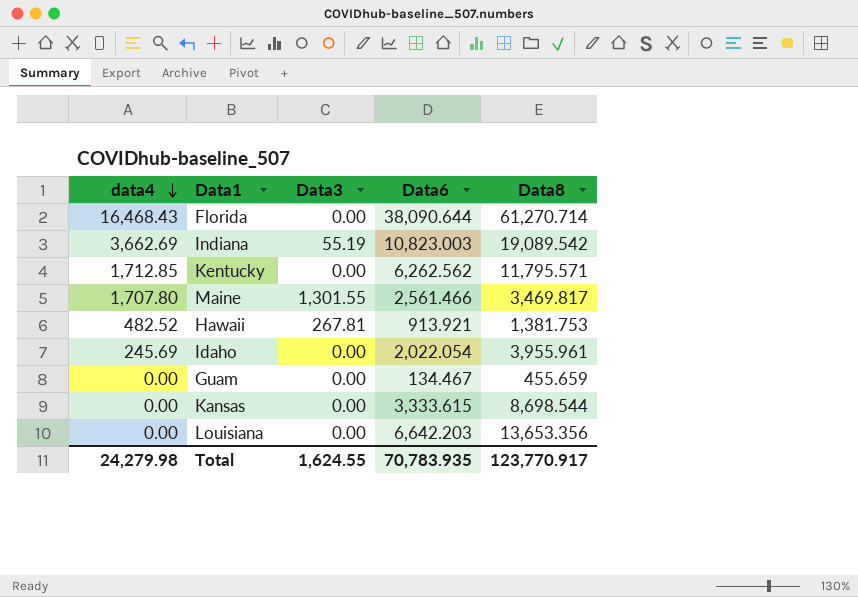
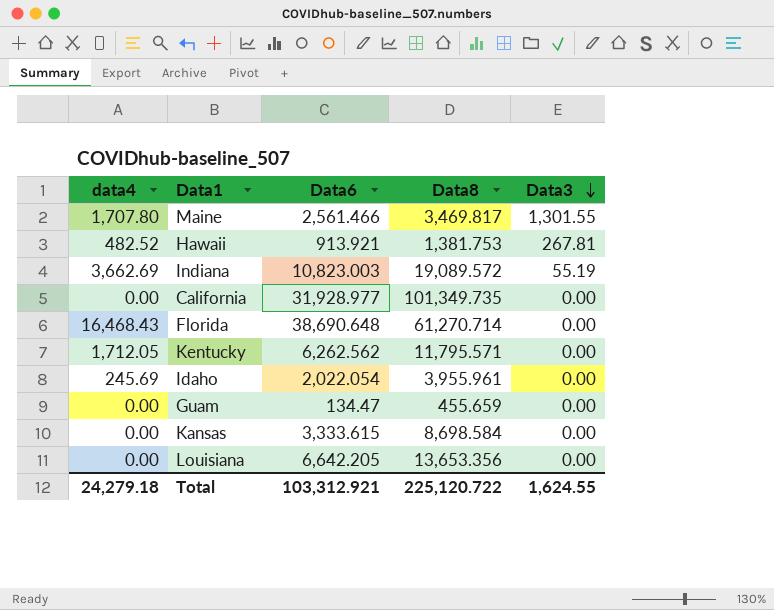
row order: data4 descending -> Data3 descending
column Data3 | position: 3 -> 5
Indiana | Data8: 19,089.542 -> 19,089.572
row California: none -> 0.00 | 31,928.977 | 101,349.735 | 0.00
Florida | Data6: 38,090.644 -> 38,690.648
Kentucky | data4: 1,712.85 -> 1,712.05
Guam | Data6: 134.467 -> 134.47
Kansas | Data8: 8,698.544 -> 8,698.584
Louisiana | Data6: 6,642.203 -> 6,642.205
Total | data4: 24,279.98 -> 24,279.18
Total | Data6: 70,783.935 -> 103,312.921
Total | Data8: 123,770.917 -> 225,120.722

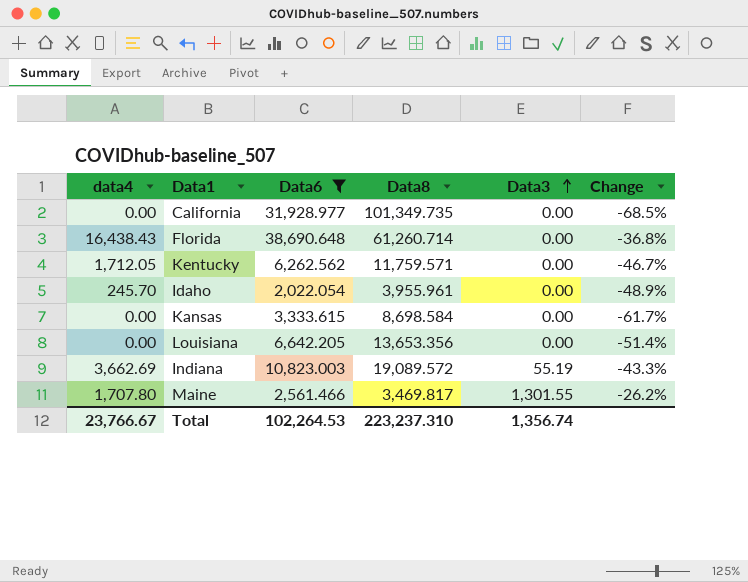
filter: none -> Data6 >= 2,022.054
row order: Data3 descending -> Data3 ascending
column Change | formula: none -> ([Data6] - [Data8]) / [Data8]
Florida | data4: 16,468.43 -> 16,438.43
Florida | Data8: 61,270.714 -> 61,260.714
Kentucky | Data8: 11,795.571 -> 11,759.571
Idaho | data4: 245.69 -> 245.70
Total | data4: 24,279.18 -> 23,766.67
Total | Data6: 103,312.921 -> 102,264.53
Total | Data8: 225,120.722 -> 223,237.310
Total | Data3: 1,624.55 -> 1,356.74

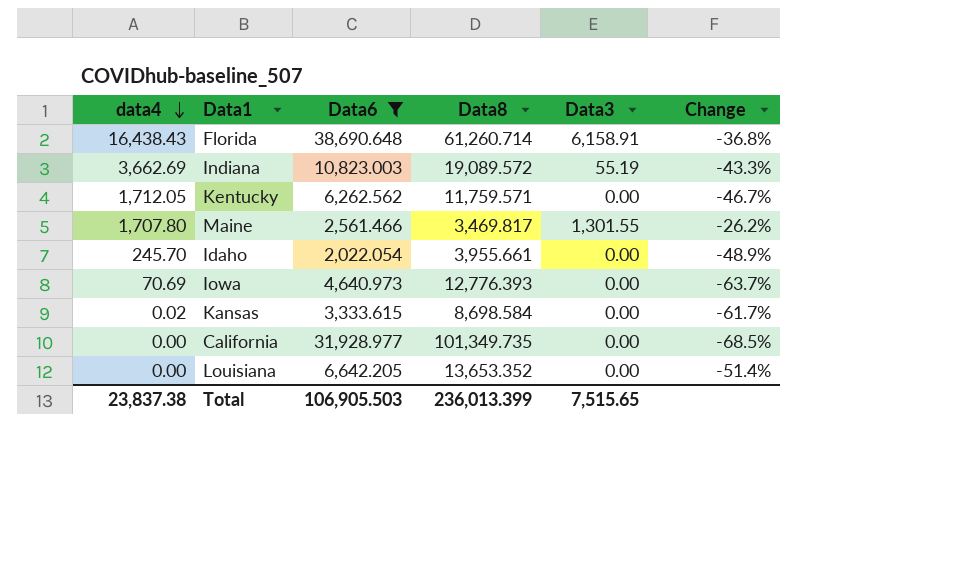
row order: Data3 ascending -> data4 descending
Florida | Data3: 0.00 -> 6,158.91
Idaho | Data8: 3,955.961 -> 3,955.661
row Iowa: none -> 70.69 | 4,640.973 | 12,776.393 | 0.00 | -63.7%
Kansas | data4: 0.00 -> 0.02
Louisiana | Data8: 13,653.356 -> 13,653.352
Total | data4: 23,766.67 -> 23,837.38
Total | Data6: 102,264.53 -> 106,905.503
Total | Data8: 223,237.310 -> 236,013.399
Total | Data3: 1,356.74 -> 7,515.65

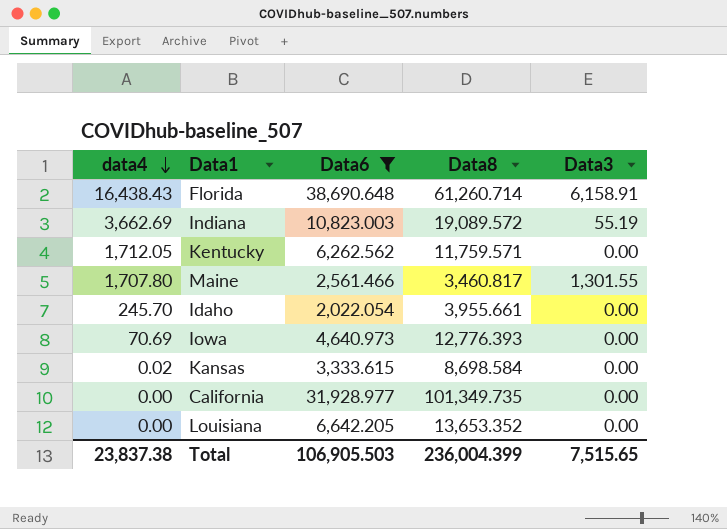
column Change | formula: ([Data6] - [Data8]) / [Data8] -> none
Maine | Data8: 3,469.817 -> 3,460.817
Total | Data8: 236,013.399 -> 236,004.399

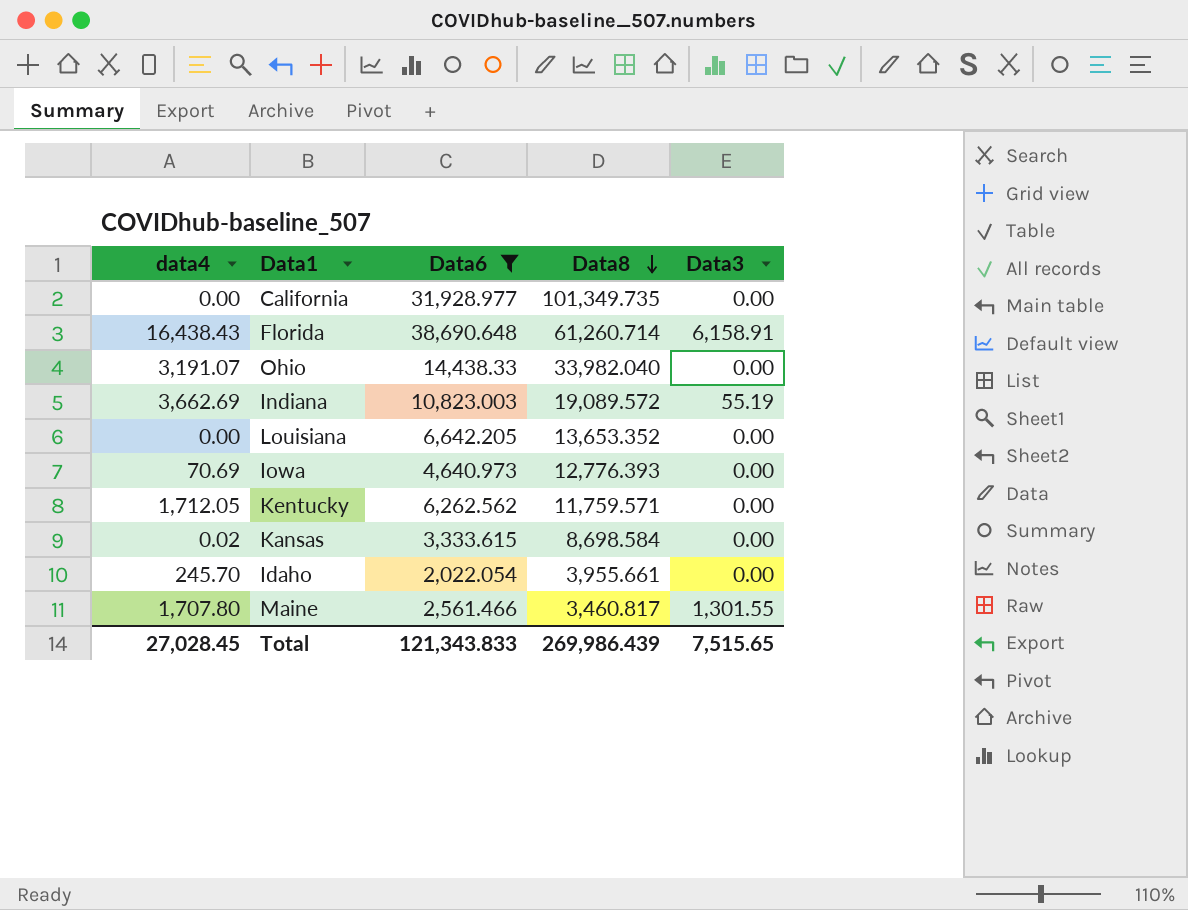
row order: data4 descending -> Data8 descending
row Ohio: none -> 3,191.07 | 14,438.33 | 33,982.040 | 0.00
Total | data4: 23,837.38 -> 27,028.45
Total | Data6: 106,905.503 -> 121,343.833
Total | Data8: 236,004.399 -> 269,986.439

